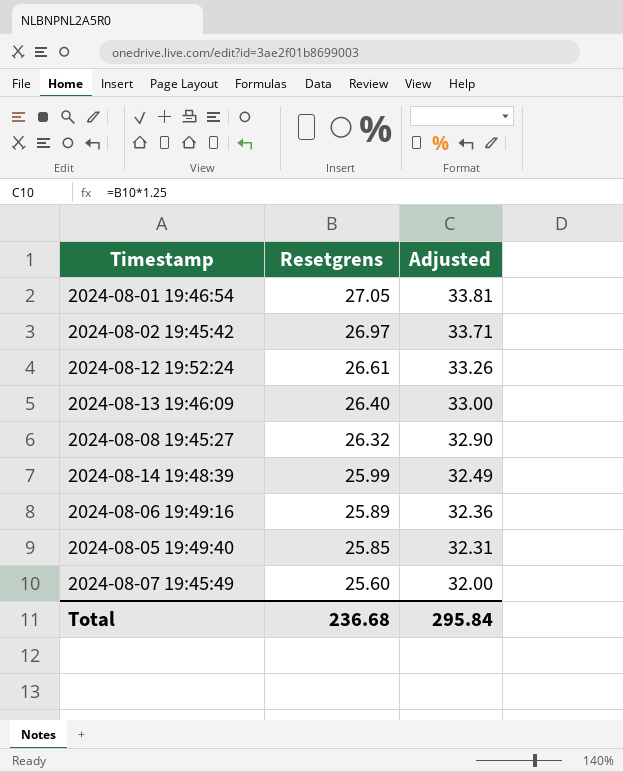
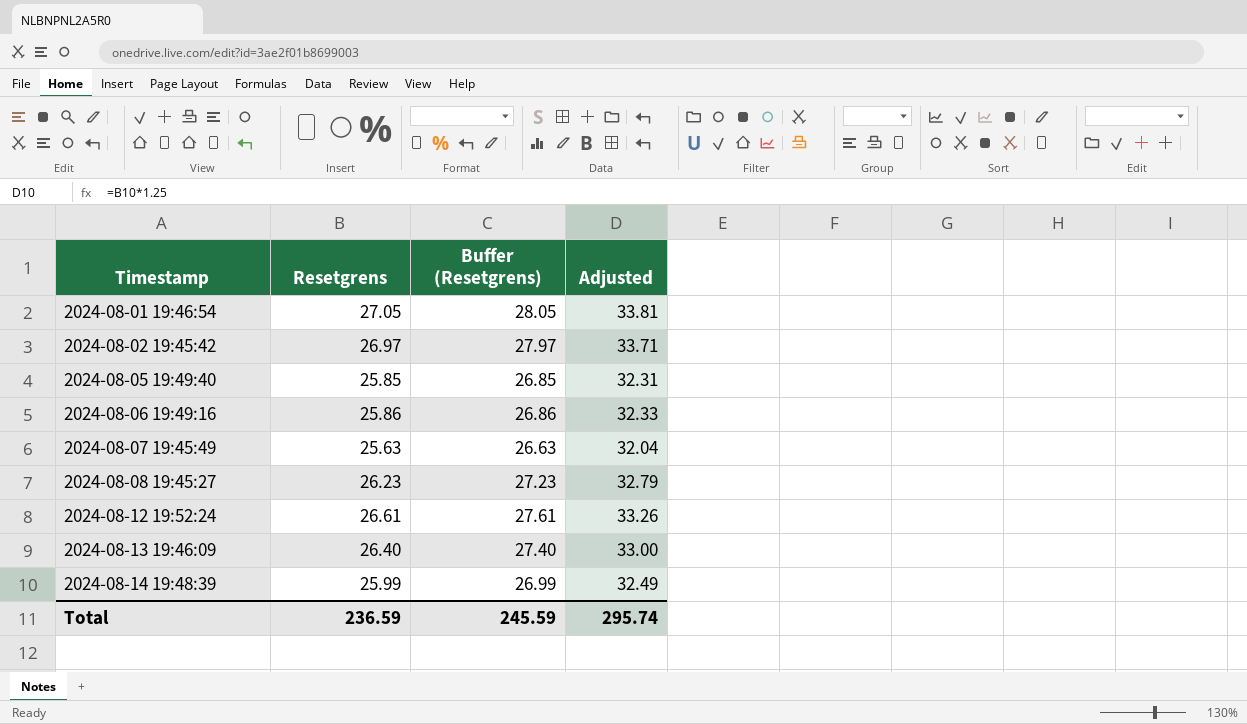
row order: Resetgrens descending -> Timestamp ascending
column Buffer (Resetgrens) | formula: none -> [Resetgrens] + 1
2024-08-06 19:49:16 | Resetgrens: 25.89 -> 25.86
2024-08-06 19:49:16 | Adjusted: 32.36 -> 32.33
2024-08-07 19:45:49 | Resetgrens: 25.60 -> 25.63
2024-08-07 19:45:49 | Adjusted: 32.00 -> 32.04
2024-08-08 19:45:27 | Resetgrens: 26.32 -> 26.23
2024-08-08 19:45:27 | Adjusted: 32.90 -> 32.79
Total | Resetgrens: 236.68 -> 236.59
Total | Adjusted: 295.84 -> 295.74

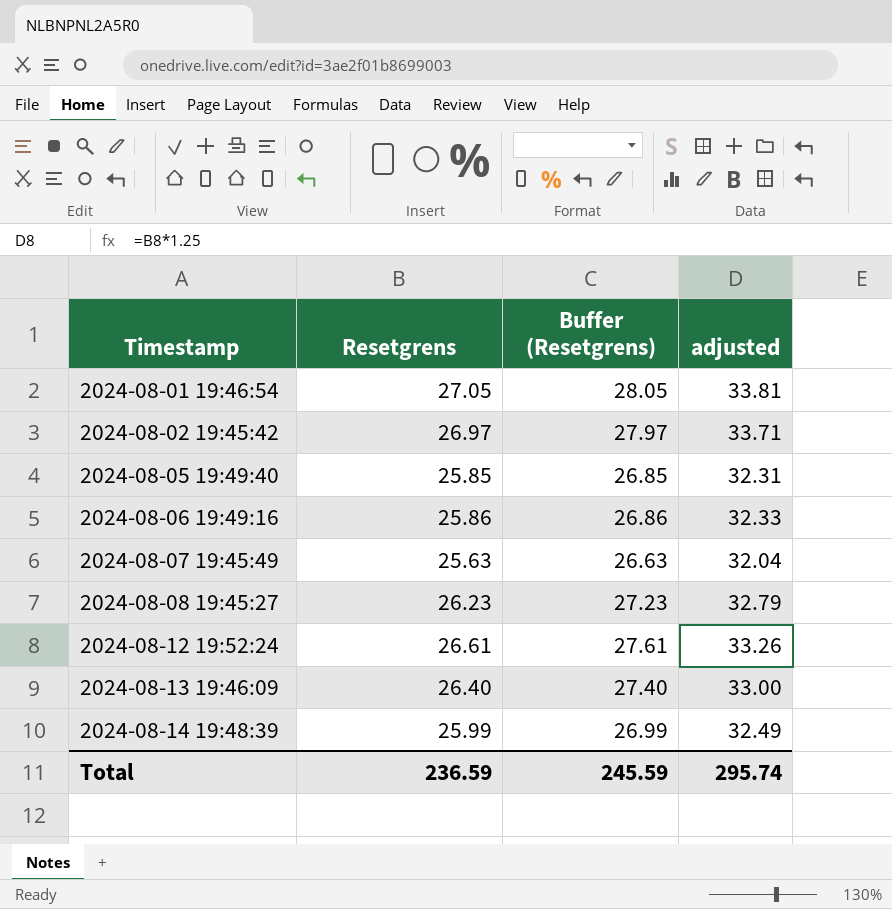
column name: Adjusted -> adjusted

